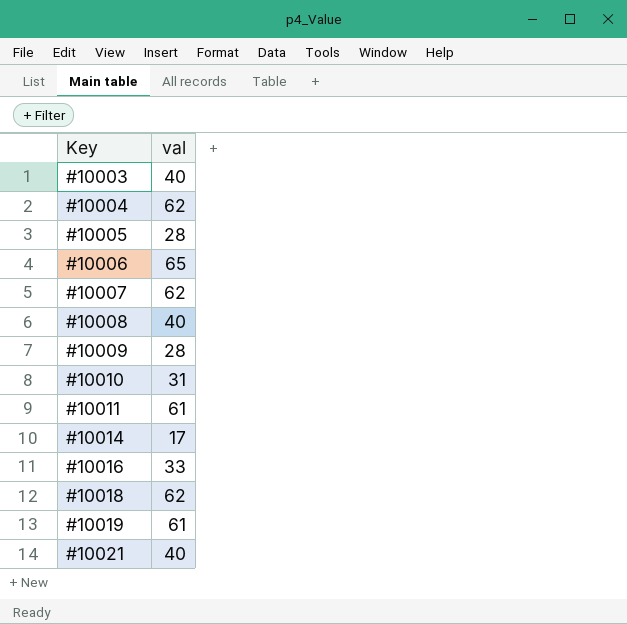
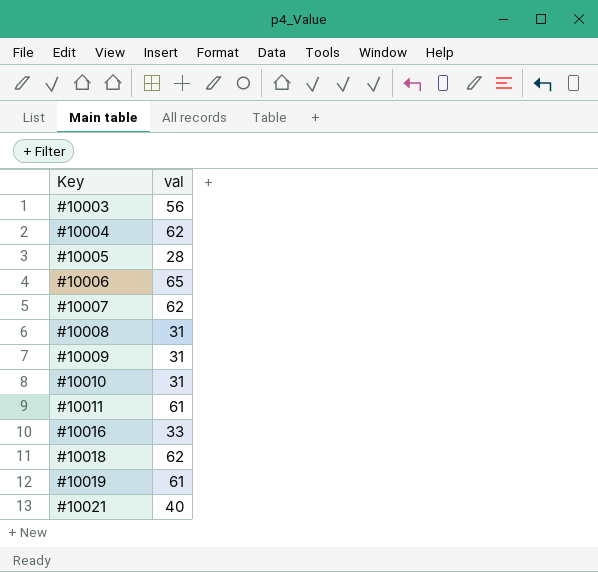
row #10014: 17 -> none
#10003 | val: 40 -> 56
#10008 | val: 40 -> 31
#10009 | val: 28 -> 31

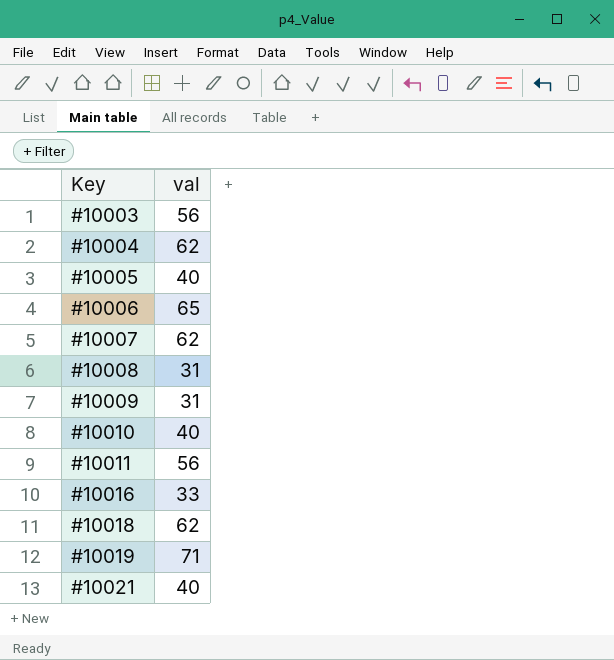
#10005 | val: 28 -> 40
#10010 | val: 31 -> 40
#10011 | val: 61 -> 56
#10019 | val: 61 -> 71

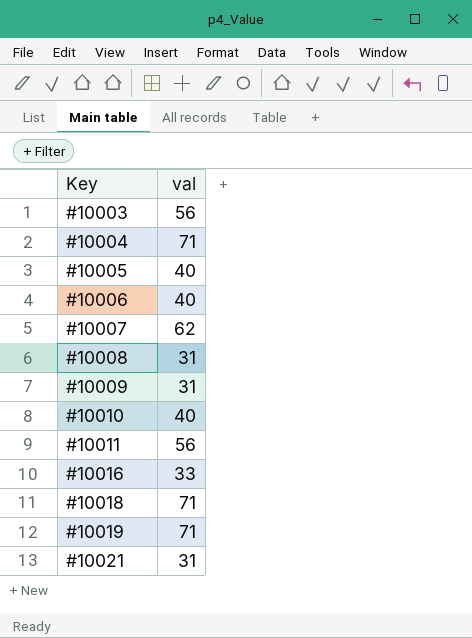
#10004 | val: 62 -> 71
#10006 | val: 65 -> 40
#10018 | val: 62 -> 71
#10021 | val: 40 -> 31

